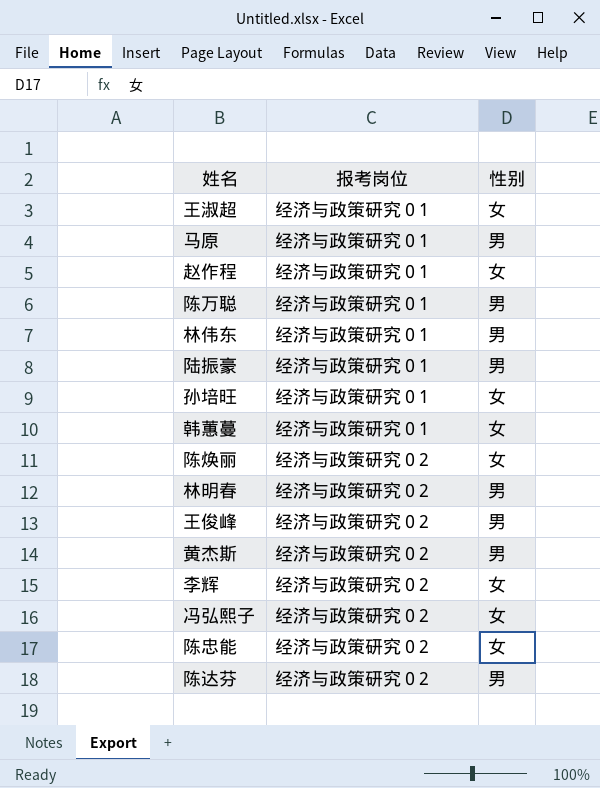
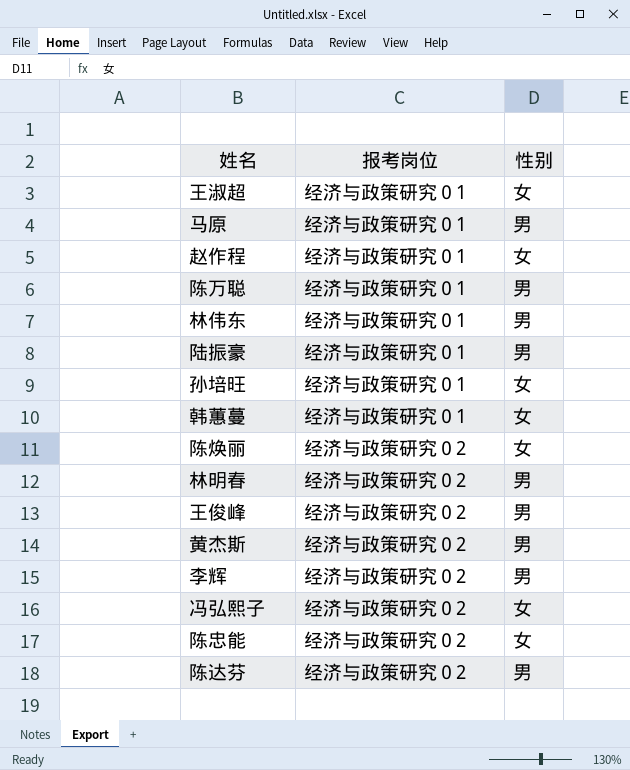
李辉 | 性别: 女 -> 男

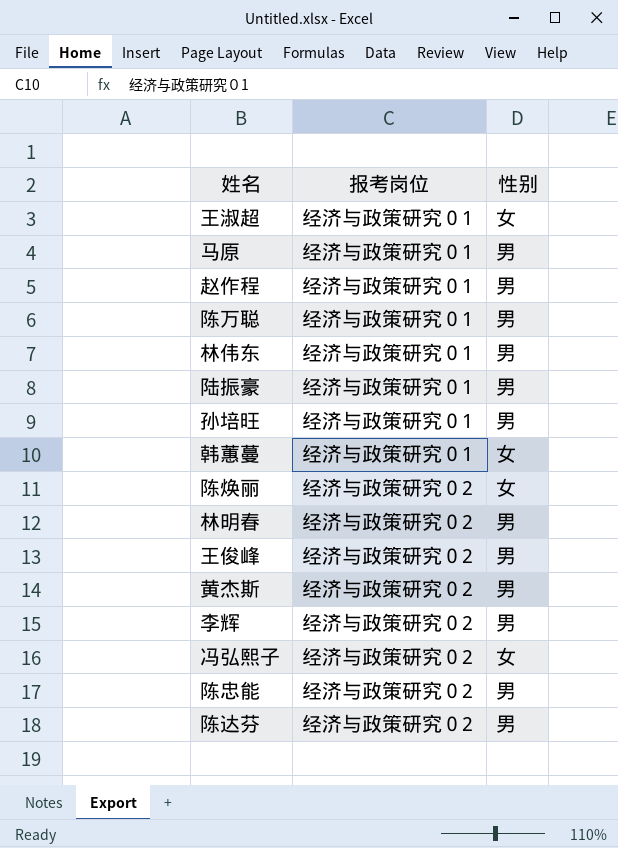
赵作程 | 性别: 女 -> 男
孙培旺 | 性别: 女 -> 男
陈忠能 | 性别: 女 -> 男

